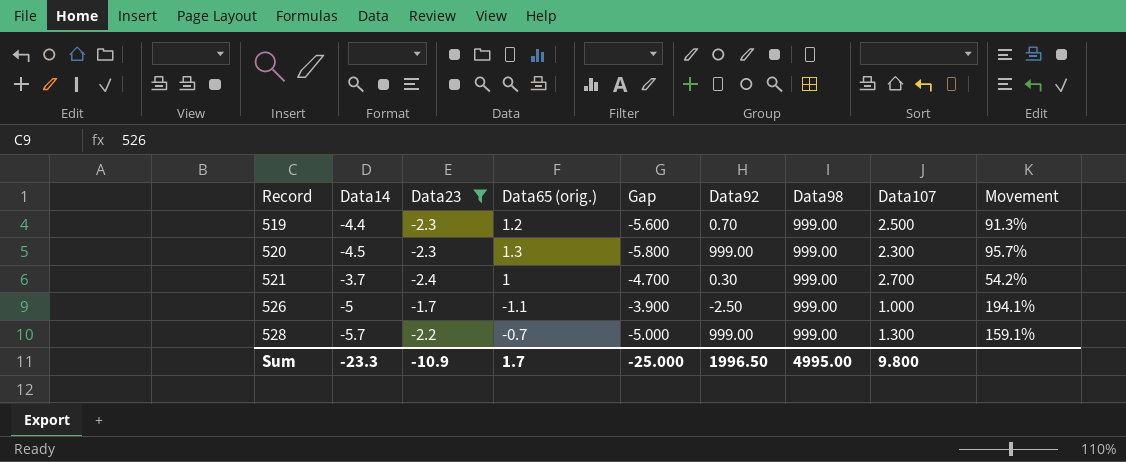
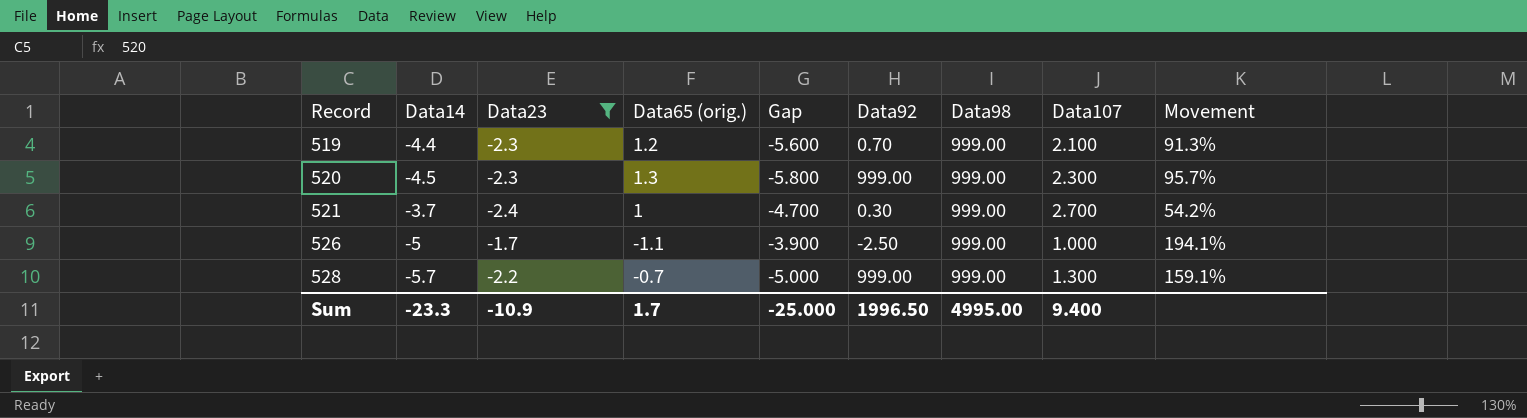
519 | Data107: 2.500 -> 2.100
Sum | Data107: 9.800 -> 9.400

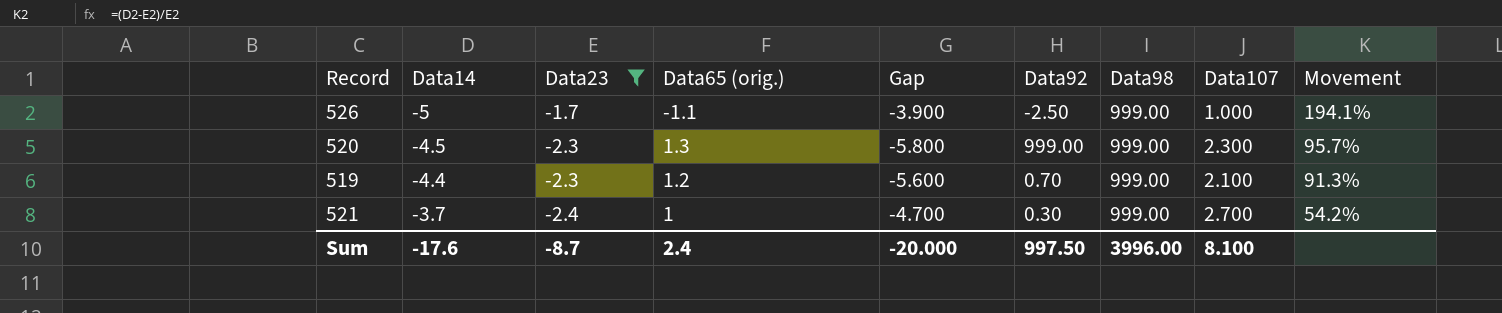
row order: Record ascending -> Data14 ascending
row 528: -5.7 | -2.2 | -0.7 | -5.000 | 999.00 | 999.00 | 1.300 | 159.1% -> none
Sum | Data14: -23.3 -> -17.6
Sum | Data23: -10.9 -> -8.7
Sum | Data65 (orig.): 1.7 -> 2.4
Sum | Gap: -25.000 -> -20.000
Sum | Data92: 1996.50 -> 997.50
Sum | Data98: 4995.00 -> 3996.00
Sum | Data107: 9.400 -> 8.100

